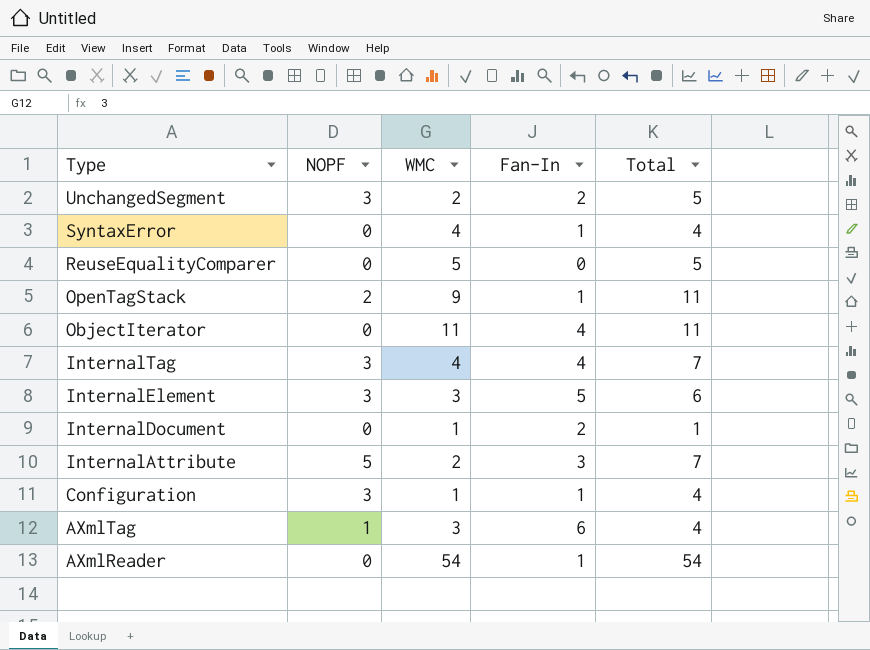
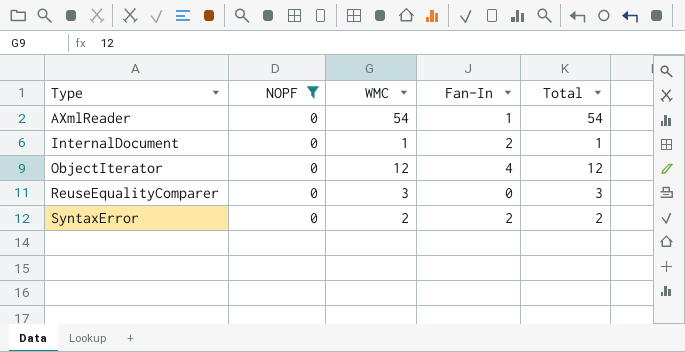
filter: none -> NOPF = 0
row order: Type descending -> Type ascending
ObjectIterator | WMC: 11 -> 12
ObjectIterator | Total: 11 -> 12
ReuseEqualityComparer | WMC: 5 -> 3
ReuseEqualityComparer | Total: 5 -> 3
SyntaxError | WMC: 4 -> 2
SyntaxError | Fan-In: 1 -> 2
SyntaxError | Total: 4 -> 2

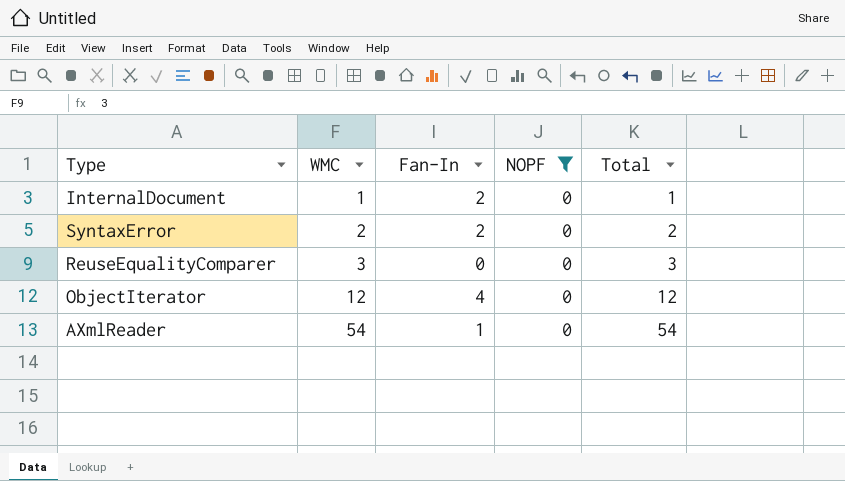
row order: Type ascending -> WMC ascending
column NOPF | position: 2 -> 4

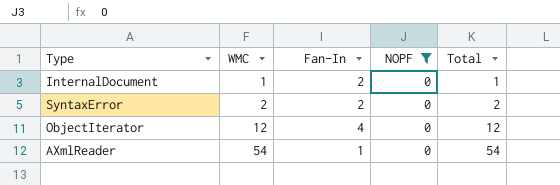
row ReuseEqualityComparer: 3 | 0 | 0 | 3 -> none

